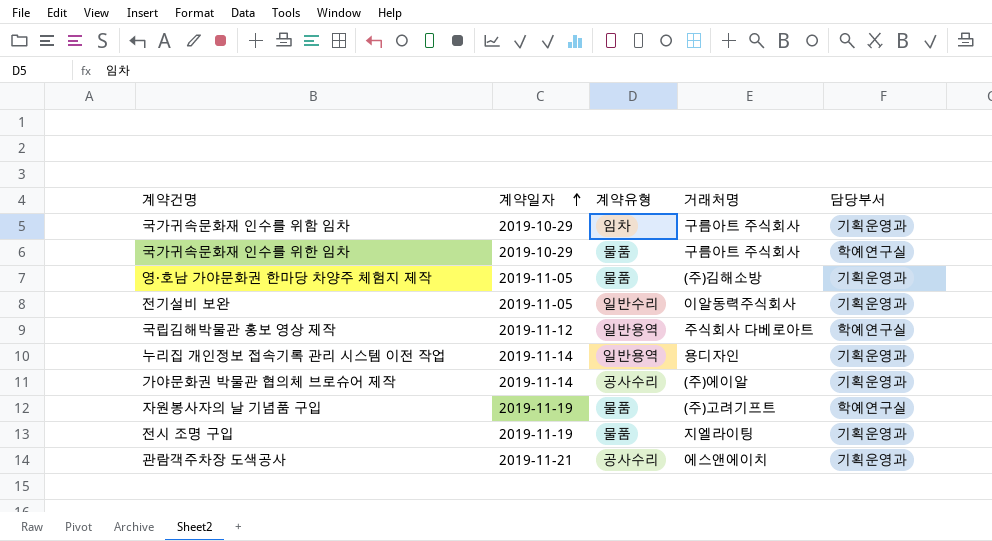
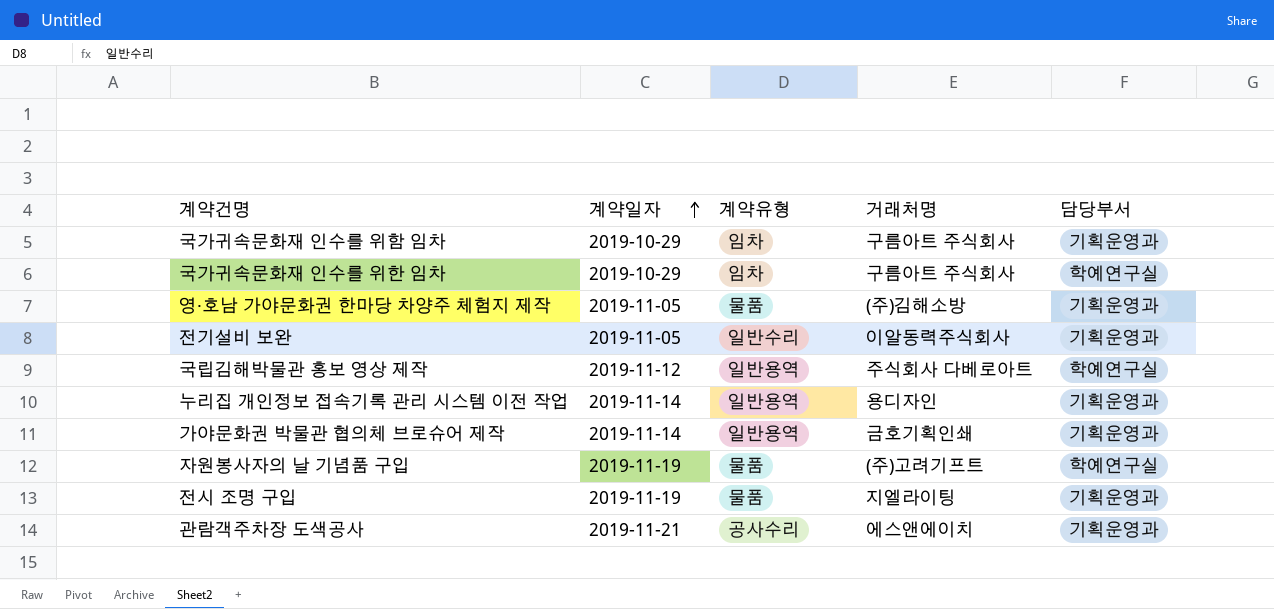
국가귀속문화재 인수를 위한 임차 | 계약유형: 물품 -> 임차
가야문화권 박물관 협의체 브로슈어 제작 | 계약유형: 공사수리 -> 일반용역
가야문화권 박물관 협의체 브로슈어 제작 | 거래처명: (주)에이알 -> 금호기획인쇄

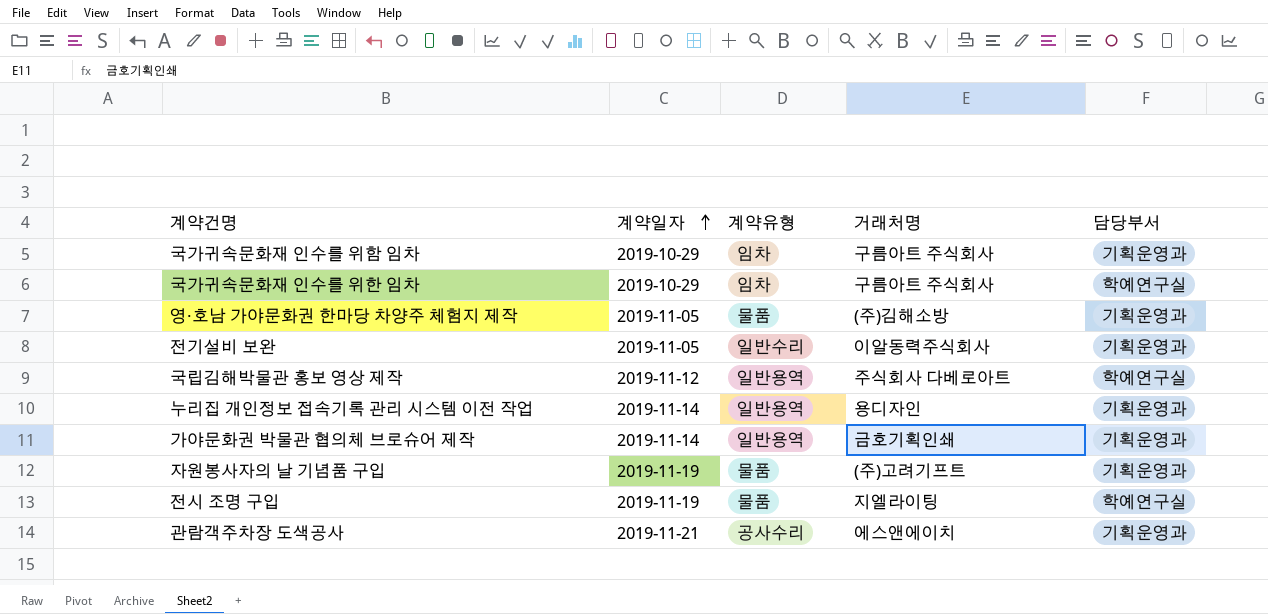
자원봉사자의 날 기념품 구입 | 담당부서: 학예연구실 -> 기획운영과
전시 조명 구입 | 담당부서: 기획운영과 -> 학예연구실

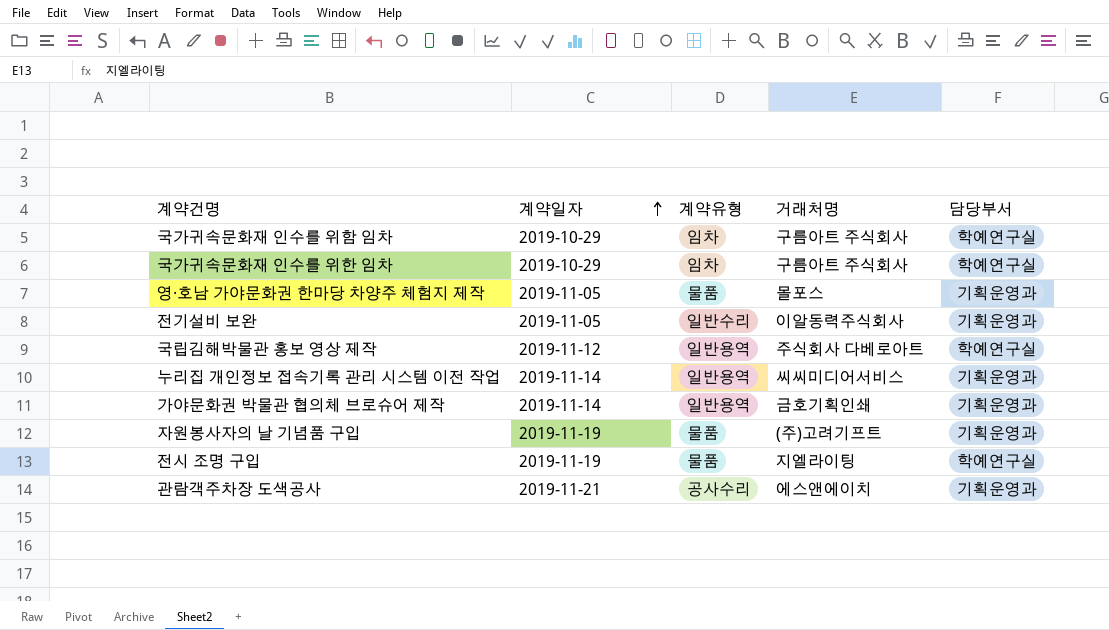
국가귀속문화재 인수를 위함 임차 | 담당부서: 기획운영과 -> 학예연구실
영·호남 가야문화권 한마당 차양주 체험지 제작 | 거래처명: (주)김해소방 -> 몰포스
누리집 개인정보 접속기록 관리 시스템 이전 작업 | 거래처명: 용디자인 -> 씨씨미디어서비스

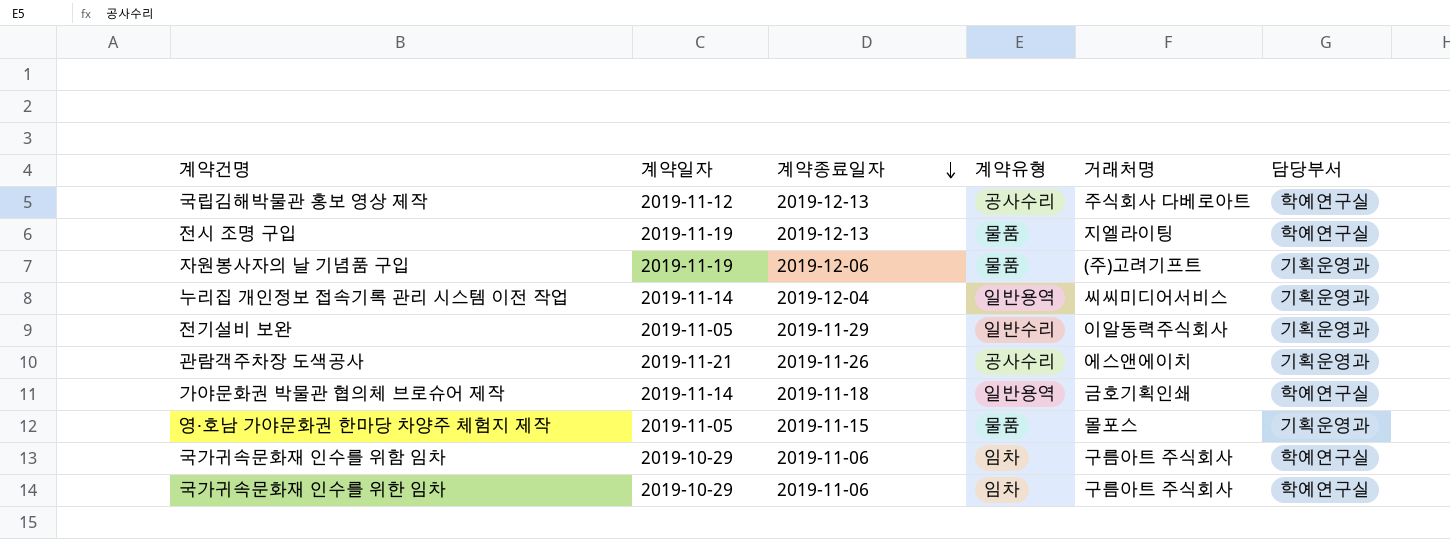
row order: 계약일자 ascending -> 계약종료일자 descending
column 계약종료일자 | position: none -> 3
국립김해박물관 홍보 영상 제작 | 계약유형: 일반용역 -> 공사수리
가야문화권 박물관 협의체 브로슈어 제작 | 담당부서: 기획운영과 -> 학예연구실

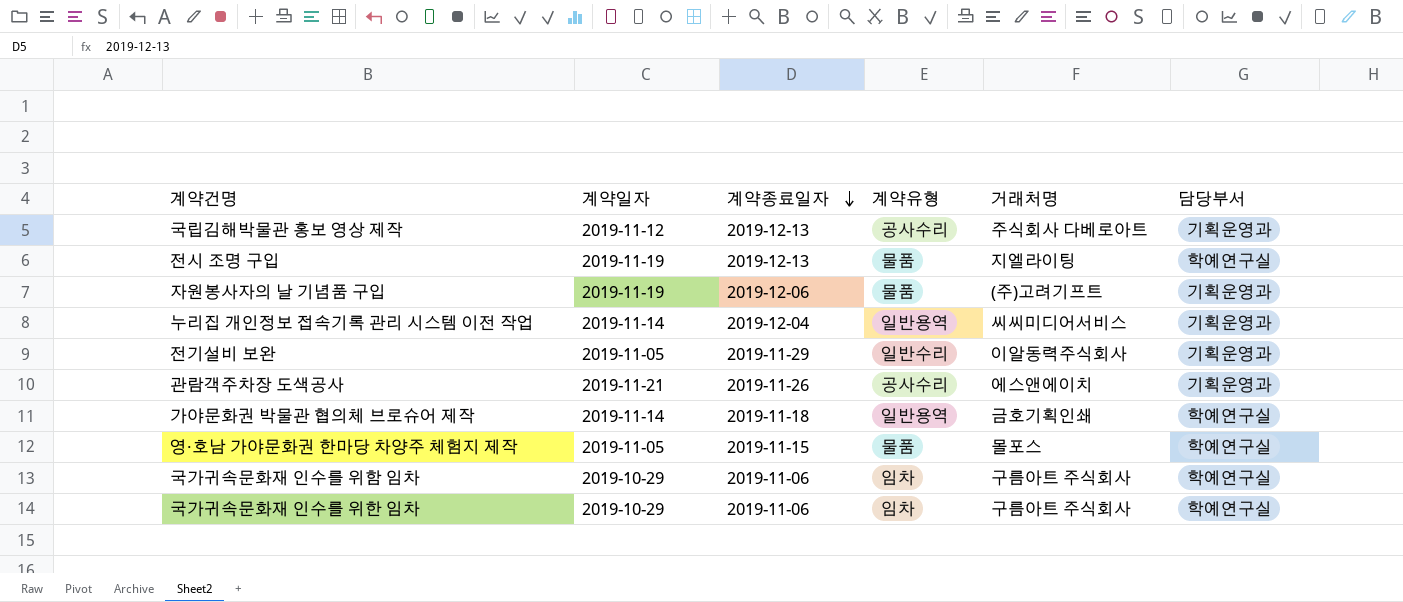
국립김해박물관 홍보 영상 제작 | 담당부서: 학예연구실 -> 기획운영과
영·호남 가야문화권 한마당 차양주 체험지 제작 | 담당부서: 기획운영과 -> 학예연구실

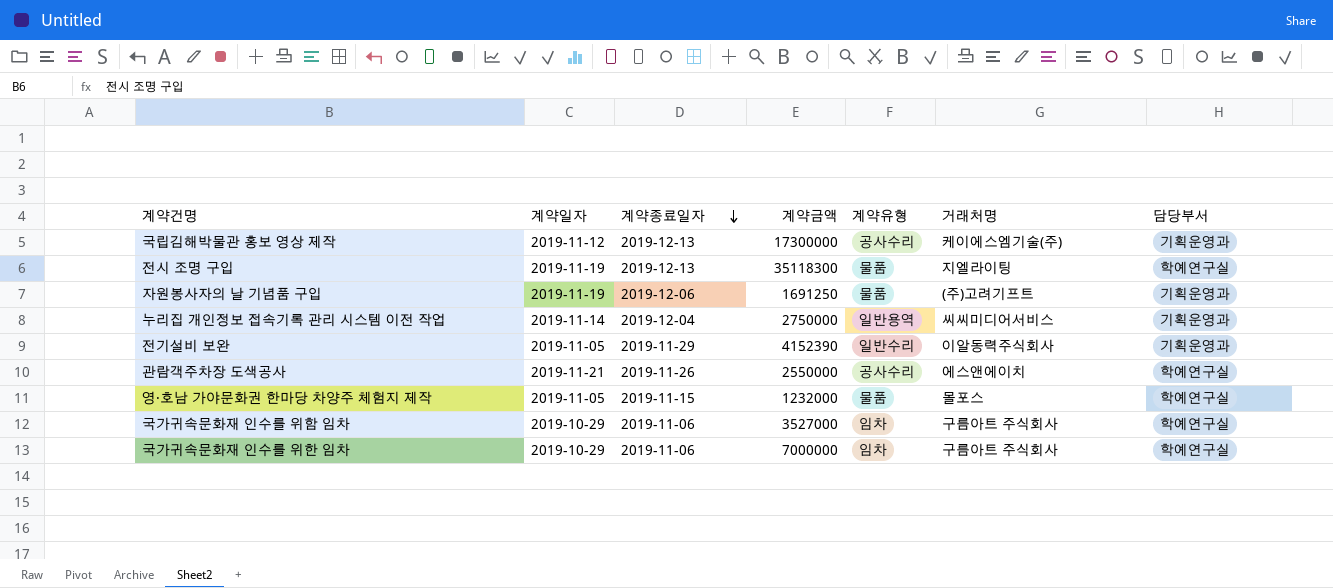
column 계약금액 | position: none -> 4
row 가야문화권 박물관 협의체 브로슈어 제작: 2019-11-14 | 2019-11-18 | 일반용역 | 금호기획인쇄 | 학예연구실 -> none
국립김해박물관 홍보 영상 제작 | 거래처명: 주식회사 다베로아트 -> 케이에스엠기술(주)
관람객주차장 도색공사 | 담당부서: 기획운영과 -> 학예연구실

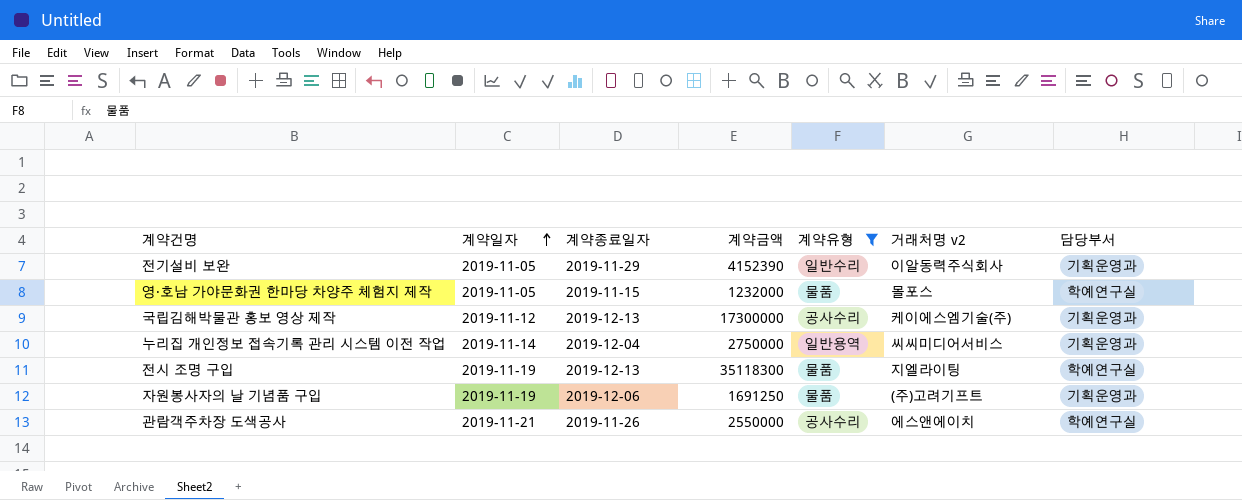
filter: none -> 계약유형 != 임차
row order: 계약종료일자 descending -> 계약일자 ascending
column name: 거래처명 -> 거래처명 v2

